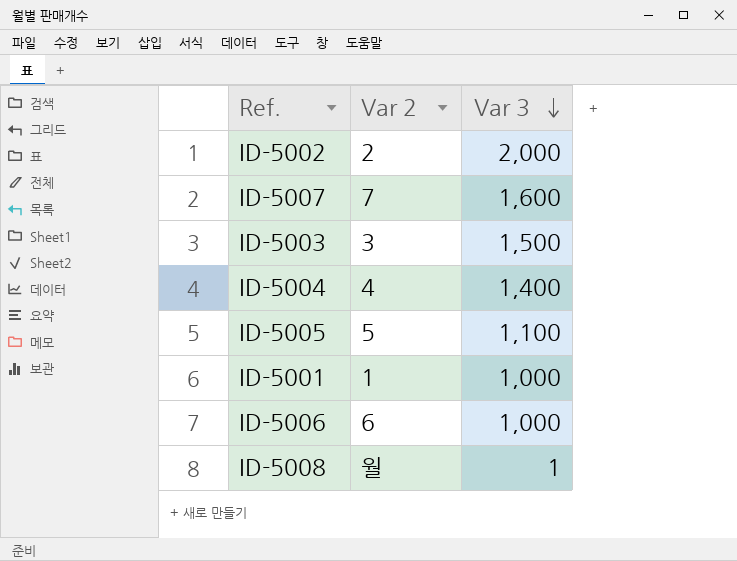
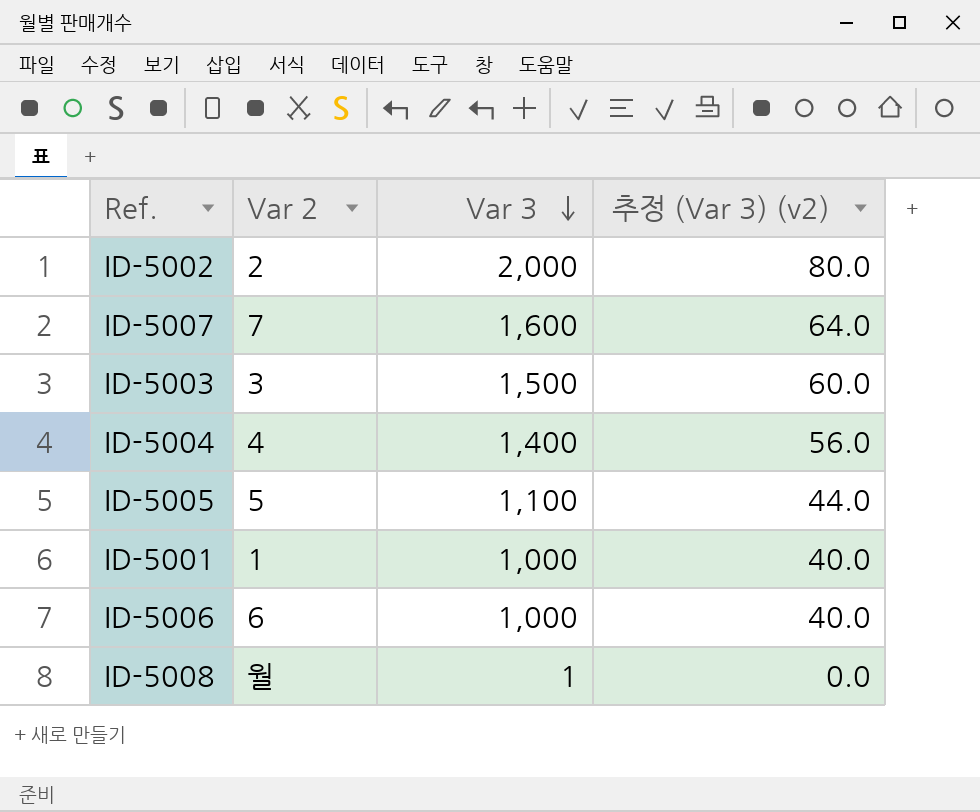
column 추정 (Var 3) (v2) | formula: none -> [Var 3] * 0.04

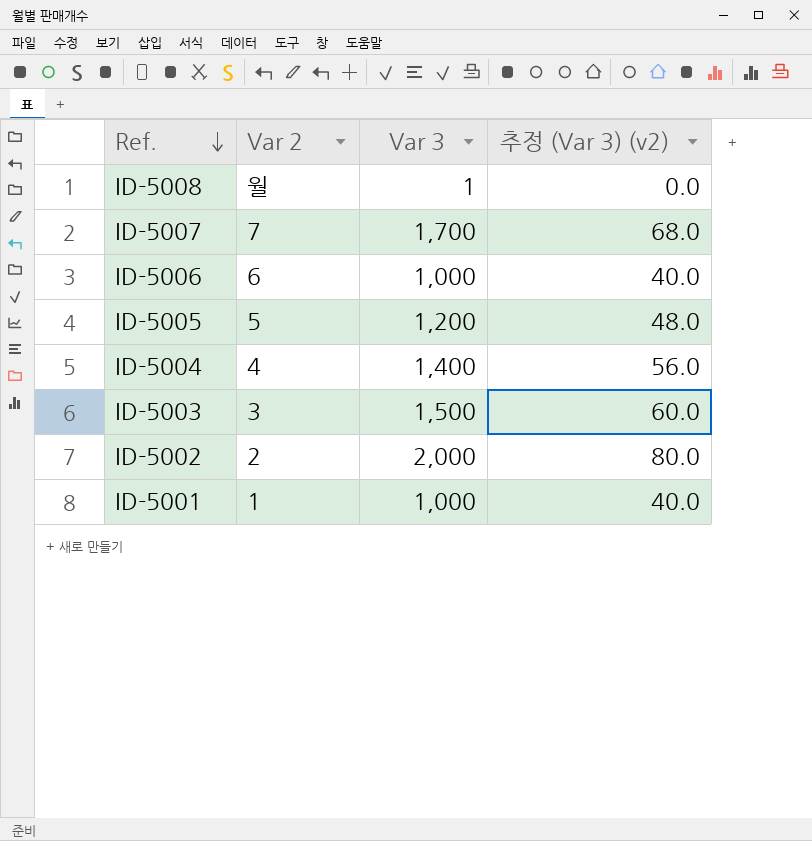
row order: Var 3 descending -> Ref. descending
ID-5007 | Var 3: 1,600 -> 1,700
ID-5007 | 추정 (Var 3) (v2): 64.0 -> 68.0
ID-5005 | Var 3: 1,100 -> 1,200
ID-5005 | 추정 (Var 3) (v2): 44.0 -> 48.0

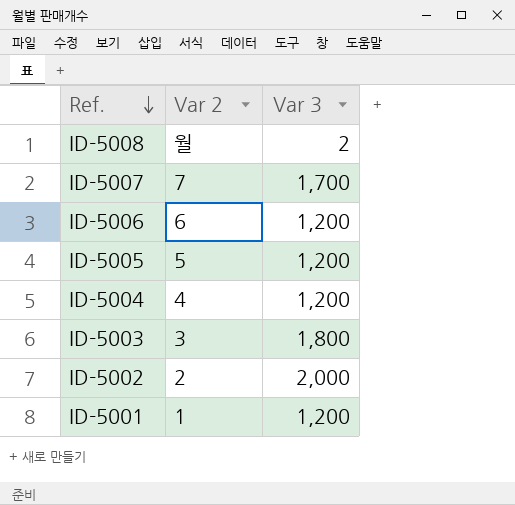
column 추정 (Var 3) (v2) | formula: [Var 3] * 0.04 -> none
ID-5008 | Var 3: 1 -> 2
ID-5006 | Var 3: 1,000 -> 1,200
ID-5004 | Var 3: 1,400 -> 1,200
ID-5003 | Var 3: 1,500 -> 1,800
ID-5001 | Var 3: 1,000 -> 1,200

